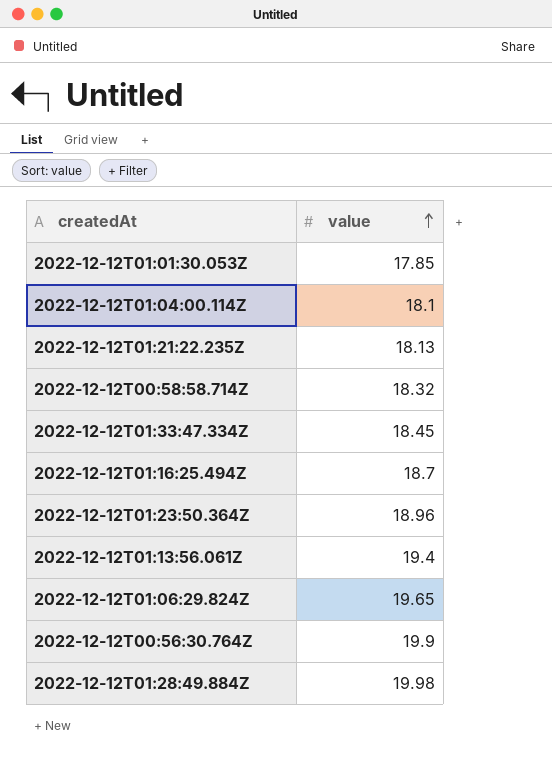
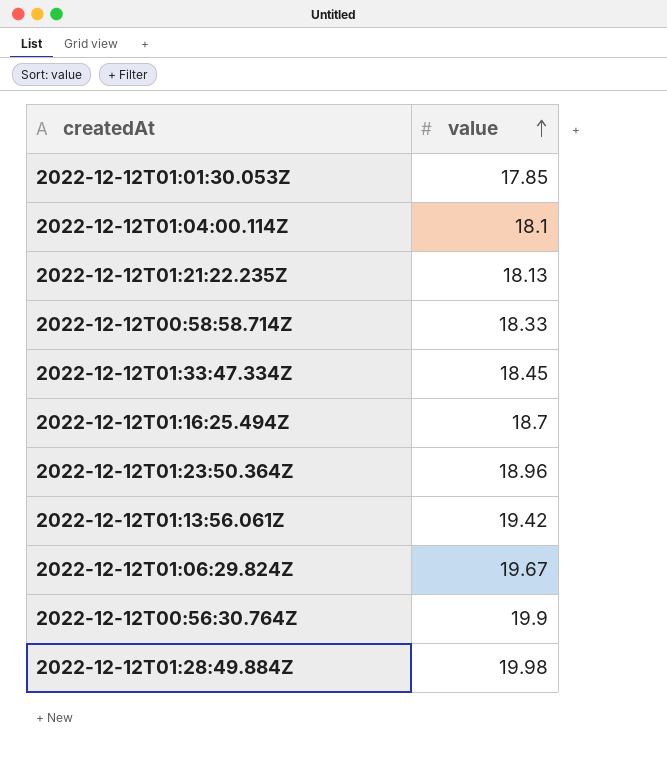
2022-12-12T00:58:58.714Z | value: 18.32 -> 18.33
2022-12-12T01:13:56.061Z | value: 19.4 -> 19.42
2022-12-12T01:06:29.824Z | value: 19.65 -> 19.67

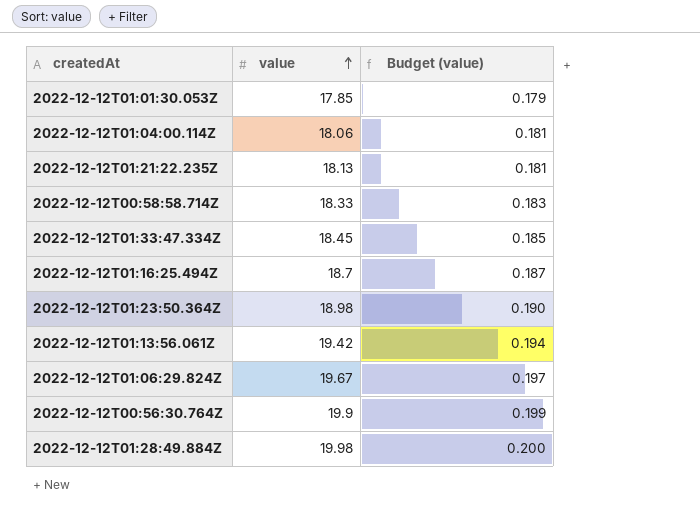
column Budget (value) | formula: none -> [value] * 0.01
2022-12-12T01:04:00.114Z | value: 18.1 -> 18.06
2022-12-12T01:23:50.364Z | value: 18.96 -> 18.98

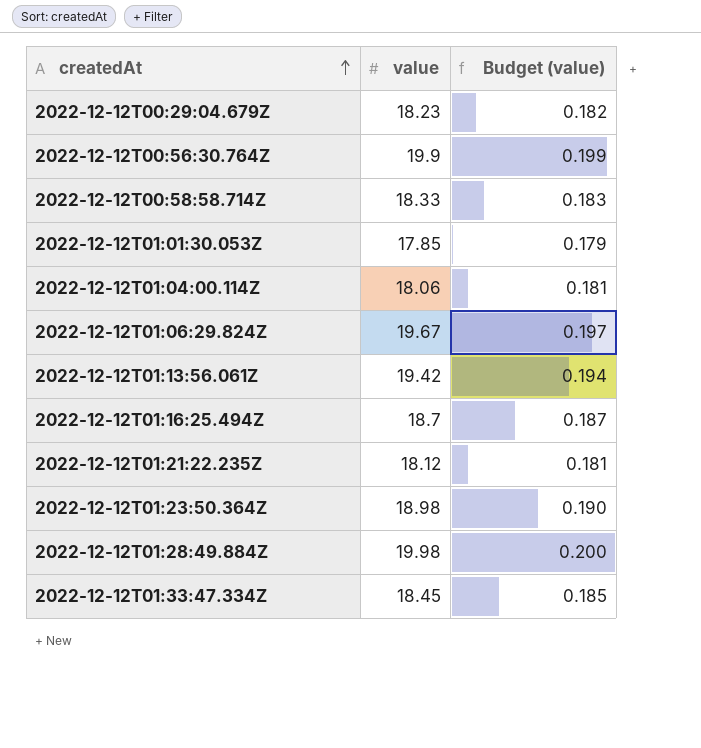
row order: value ascending -> createdAt ascending
row 2022-12-12T00:29:04.679Z: none -> 18.23 | 0.182
2022-12-12T01:21:22.235Z | value: 18.13 -> 18.12

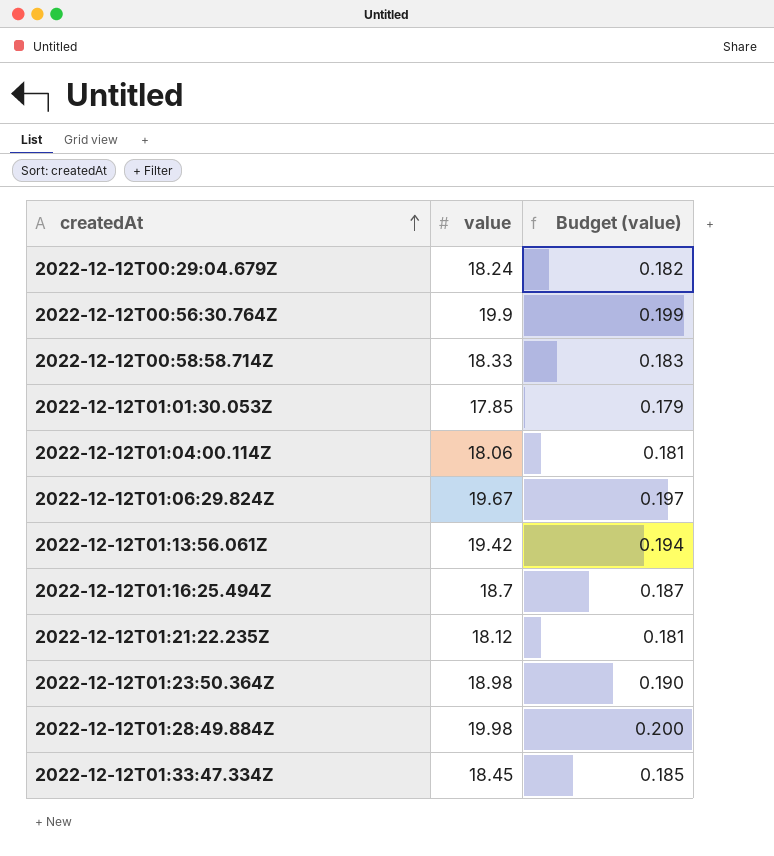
2022-12-12T00:29:04.679Z | value: 18.23 -> 18.24

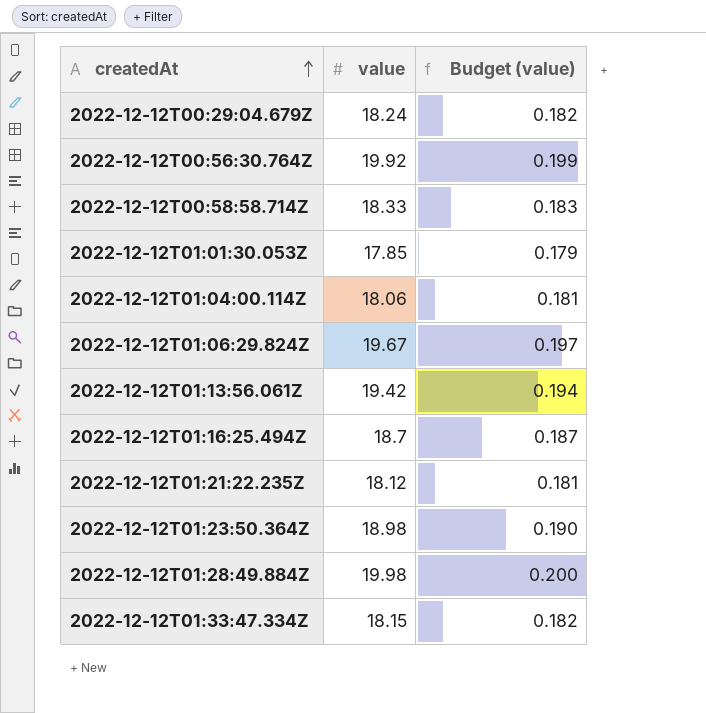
2022-12-12T00:56:30.764Z | value: 19.9 -> 19.92
2022-12-12T01:33:47.334Z | value: 18.45 -> 18.15
2022-12-12T01:33:47.334Z | Budget (value): 0.185 -> 0.182

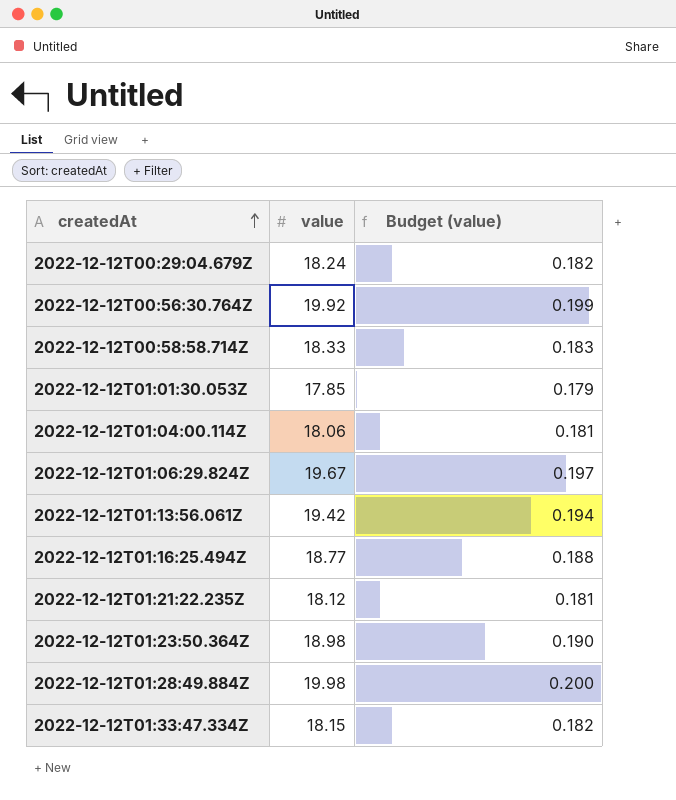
2022-12-12T01:16:25.494Z | value: 18.7 -> 18.77
2022-12-12T01:16:25.494Z | Budget (value): 0.187 -> 0.188

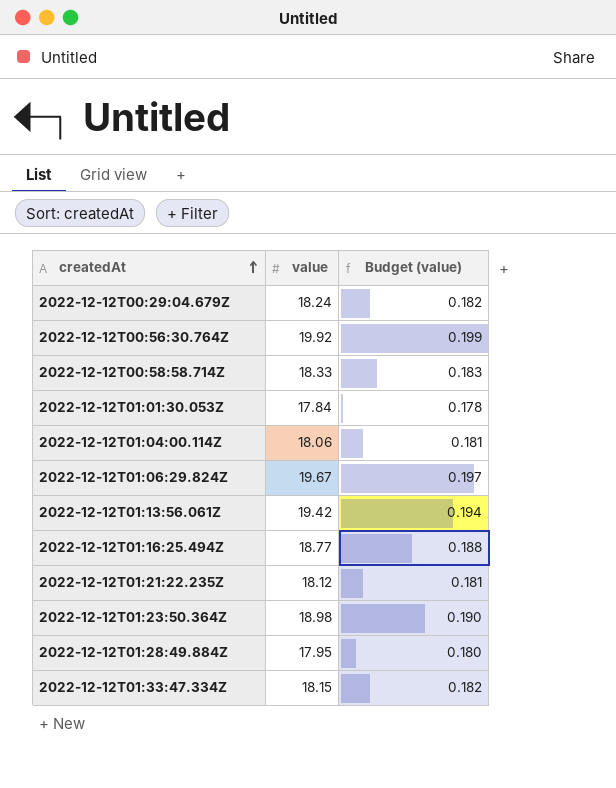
2022-12-12T01:01:30.053Z | value: 17.85 -> 17.84
2022-12-12T01:01:30.053Z | Budget (value): 0.179 -> 0.178
2022-12-12T01:28:49.884Z | value: 19.98 -> 17.95
2022-12-12T01:28:49.884Z | Budget (value): 0.200 -> 0.180

